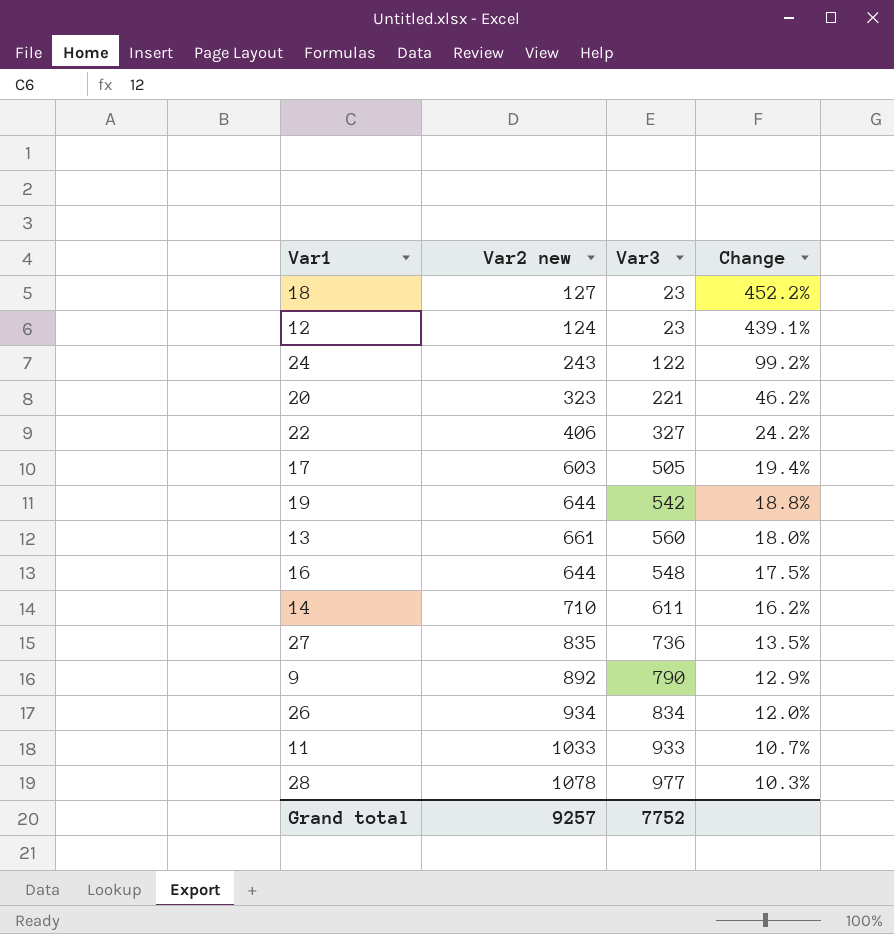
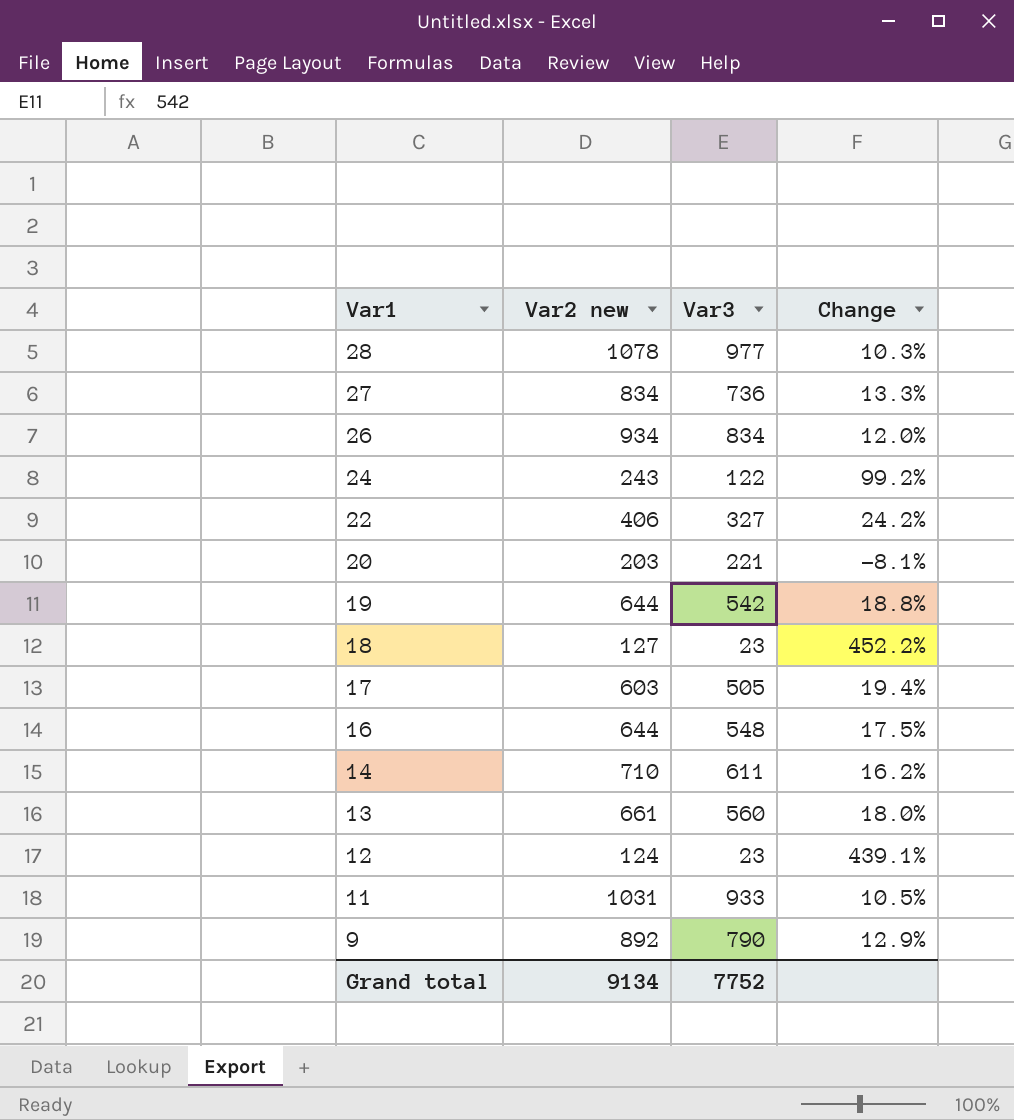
row order: Change descending -> Var1 descending
27 | Var2 new: 835 -> 834
27 | Change: 13.5% -> 13.3%
20 | Var2 new: 323 -> 203
20 | Change: 46.2% -> -8.1%
11 | Var2 new: 1033 -> 1031
11 | Change: 10.7% -> 10.5%
Grand total | Var2 new: 9257 -> 9134

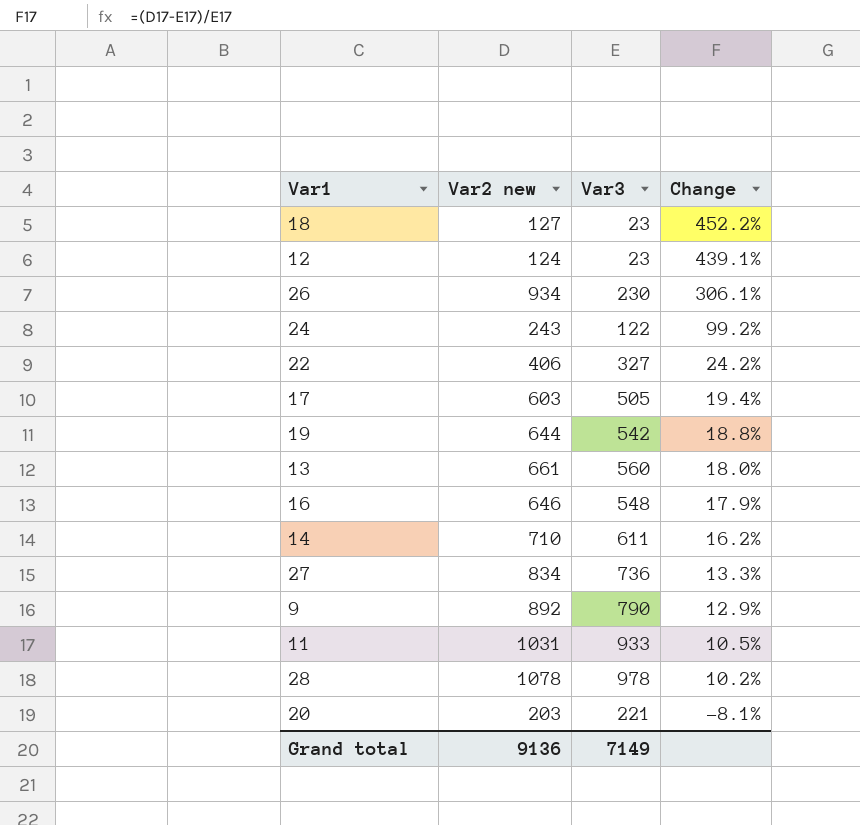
row order: Var1 descending -> Change descending
26 | Var3: 834 -> 230
26 | Change: 12.0% -> 306.1%
16 | Var2 new: 644 -> 646
16 | Change: 17.5% -> 17.9%
28 | Var3: 977 -> 978
28 | Change: 10.3% -> 10.2%
Grand total | Var2 new: 9134 -> 9136
Grand total | Var3: 7752 -> 7149

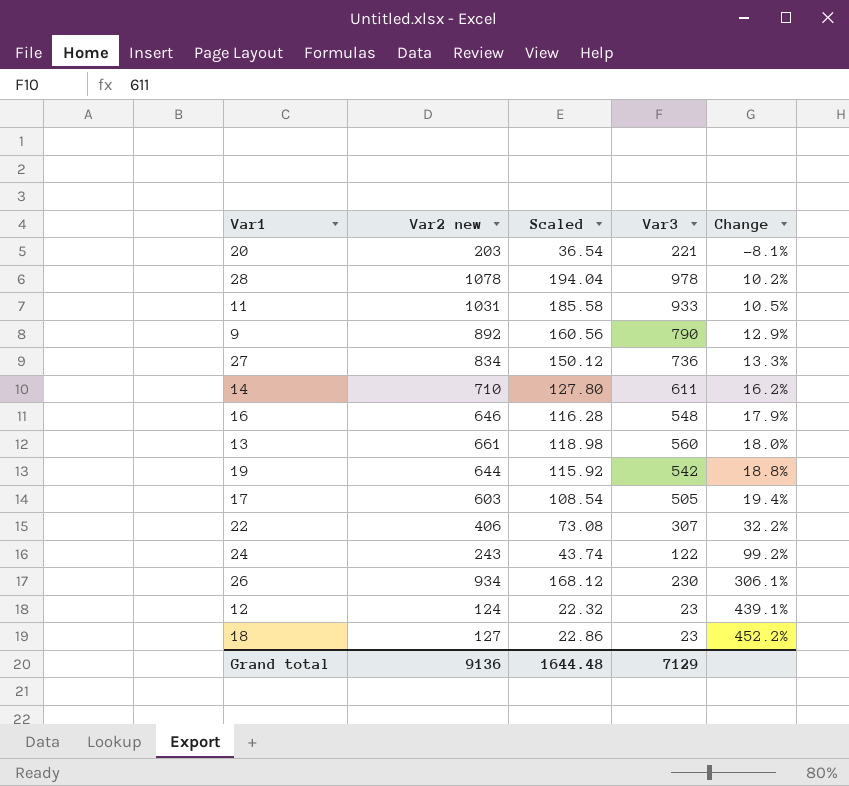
row order: Change descending -> Change ascending
column Scaled | formula: none -> [Var2 new] * 0.18
22 | Var3: 327 -> 307
22 | Change: 24.2% -> 32.2%
Grand total | Var3: 7149 -> 7129

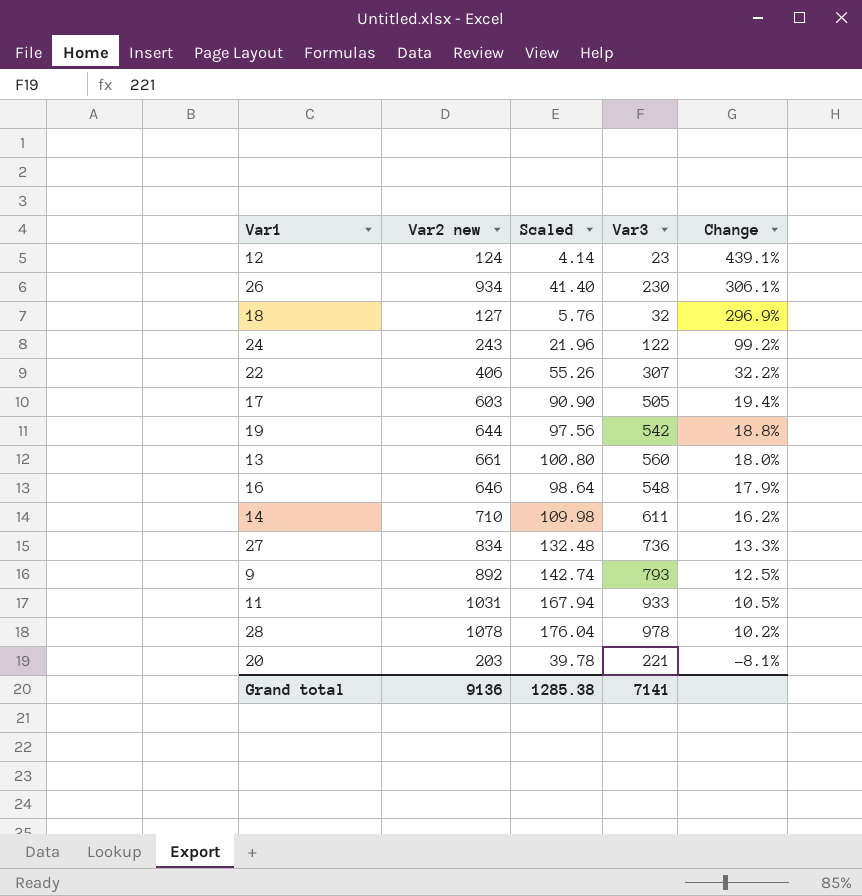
row order: Change ascending -> Change descending
column Scaled | formula: [Var2 new] * 0.18 -> [Var3] * 0.18
18 | Var3: 23 -> 32
18 | Change: 452.2% -> 296.9%
9 | Var3: 790 -> 793
9 | Change: 12.9% -> 12.5%
Grand total | Scaled: 1644.48 -> 1285.38
Grand total | Var3: 7129 -> 7141

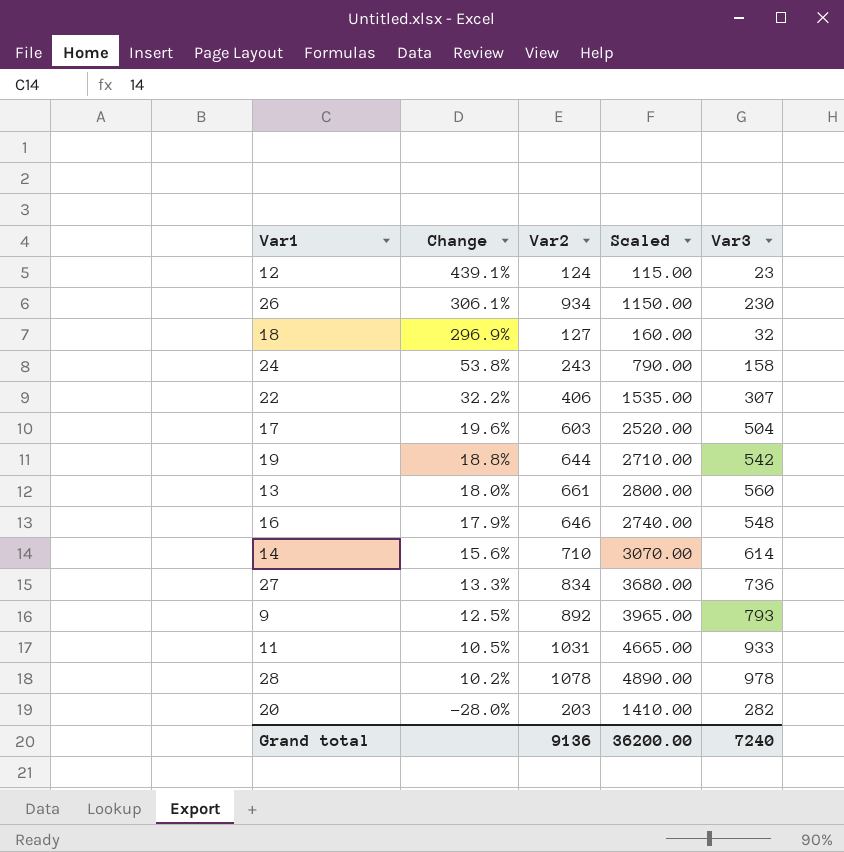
column Change | position: 5 -> 2
column name: Var2 new -> Var2
column Scaled | formula: [Var3] * 0.18 -> [Var3] * 5
24 | Change: 99.2% -> 53.8%
24 | Var3: 122 -> 158
17 | Change: 19.4% -> 19.6%
17 | Var3: 505 -> 504
14 | Change: 16.2% -> 15.6%
14 | Var3: 611 -> 614
20 | Change: -8.1% -> -28.0%
20 | Var3: 221 -> 282
Grand total | Scaled: 1285.38 -> 36200.00
Grand total | Var3: 7141 -> 7240

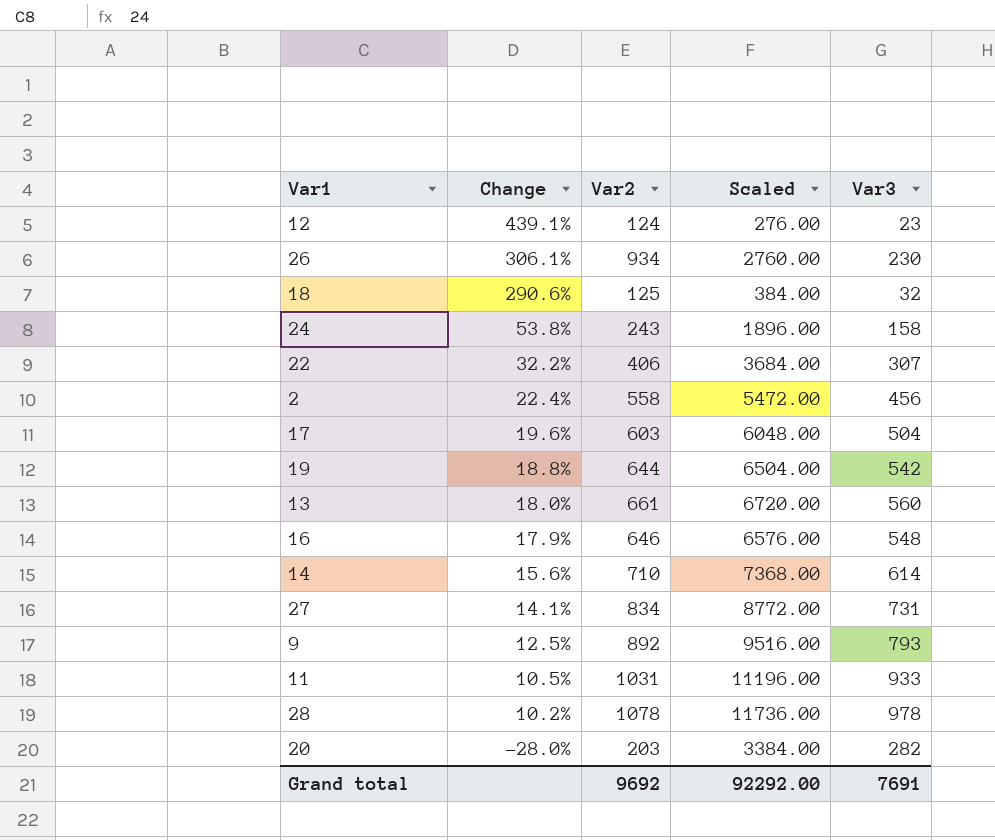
column Scaled | formula: [Var3] * 5 -> [Var3] * 12
18 | Change: 296.9% -> 290.6%
18 | Var2: 127 -> 125
row 2: none -> 22.4% | 558 | 5472.00 | 456
27 | Change: 13.3% -> 14.1%
27 | Var3: 736 -> 731
Grand total | Var2: 9136 -> 9692
Grand total | Scaled: 36200.00 -> 92292.00
Grand total | Var3: 7240 -> 7691

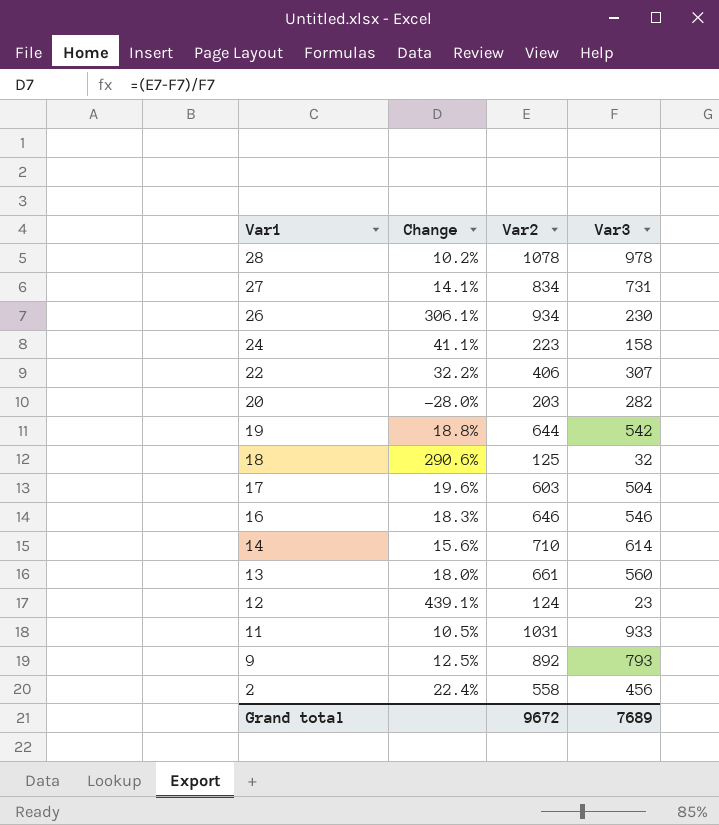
row order: Change descending -> Var1 descending
column Scaled | formula: [Var3] * 12 -> none
24 | Change: 53.8% -> 41.1%
24 | Var2: 243 -> 223
16 | Change: 17.9% -> 18.3%
16 | Var3: 548 -> 546
Grand total | Var2: 9692 -> 9672
Grand total | Var3: 7691 -> 7689

